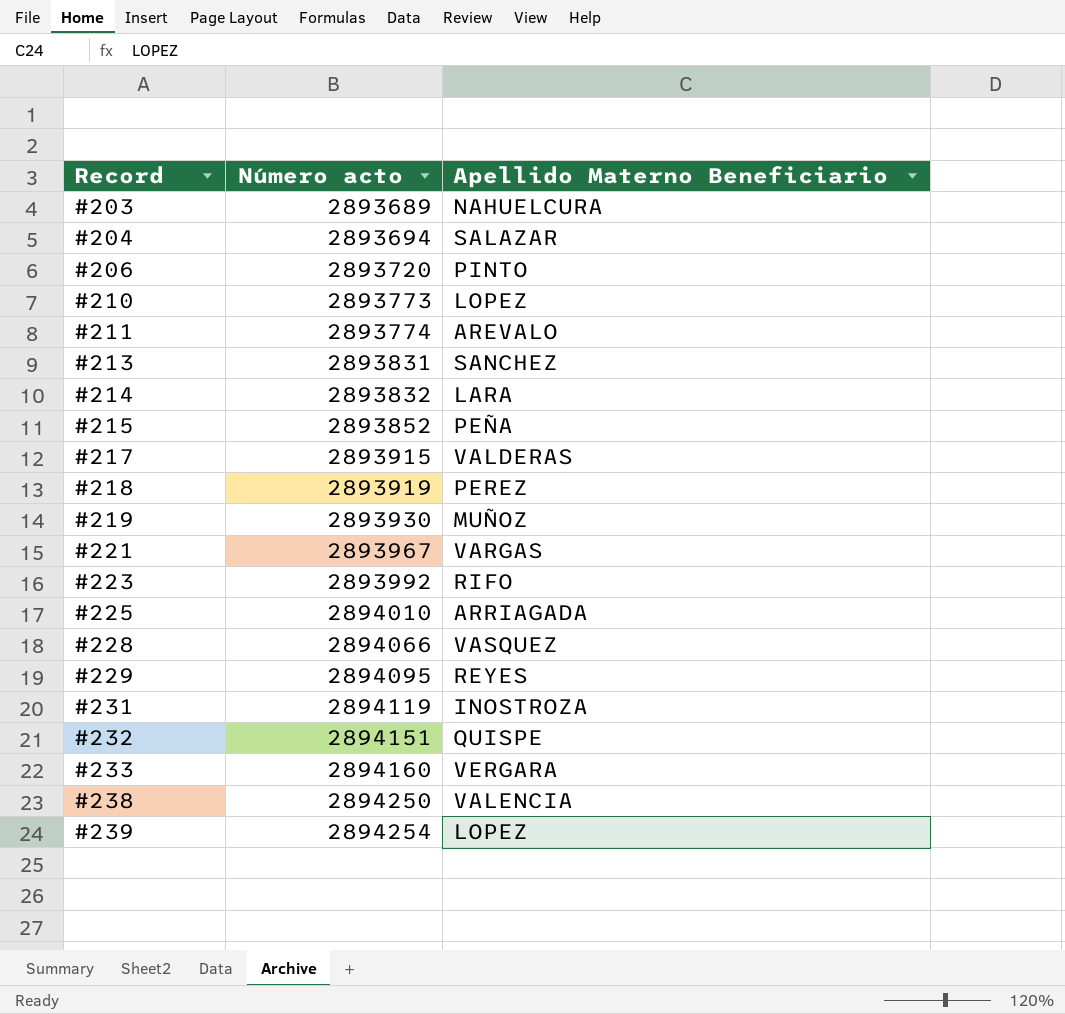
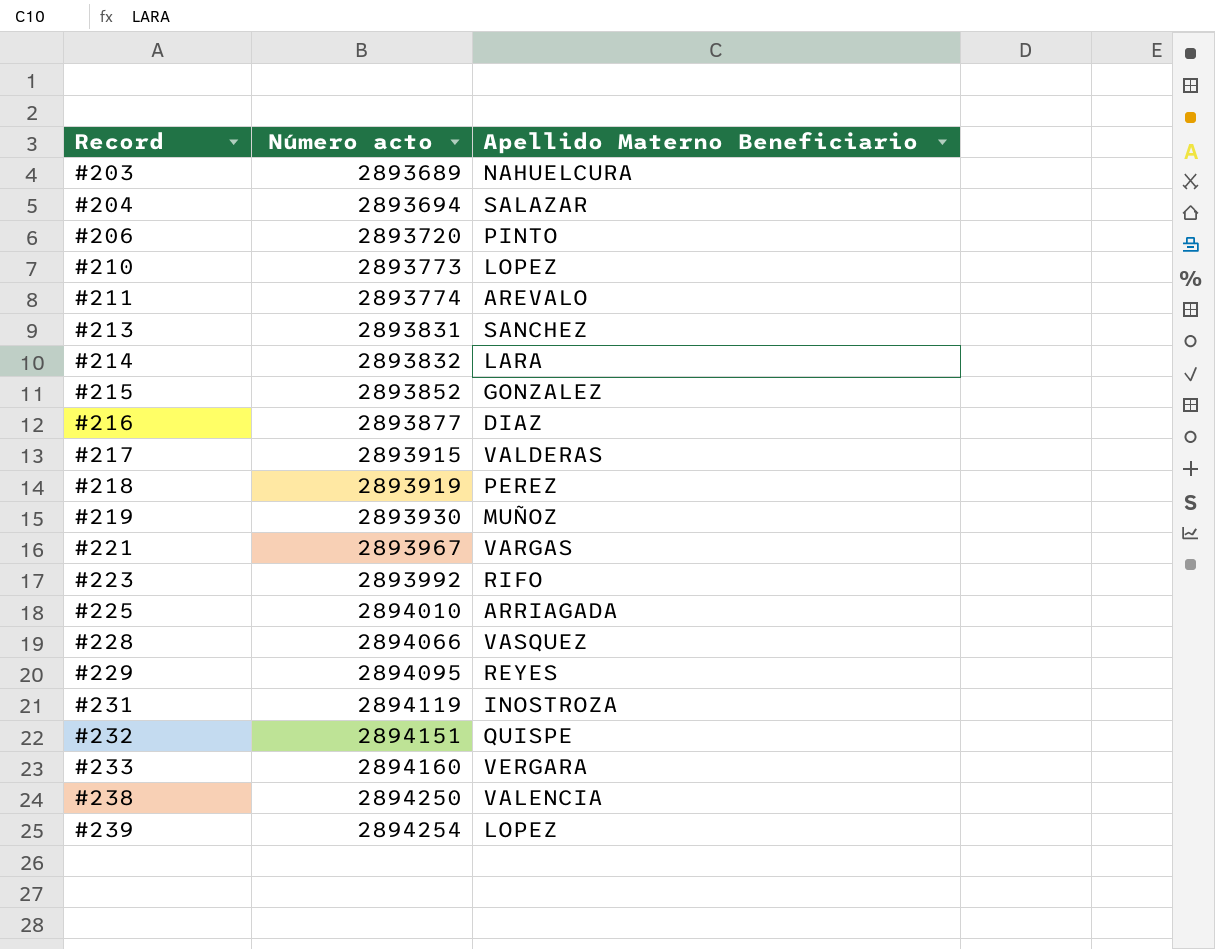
#215 | Apellido Materno Beneficiario: PEÑA -> GONZALEZ
row #216: none -> 2893877 | DIAZ

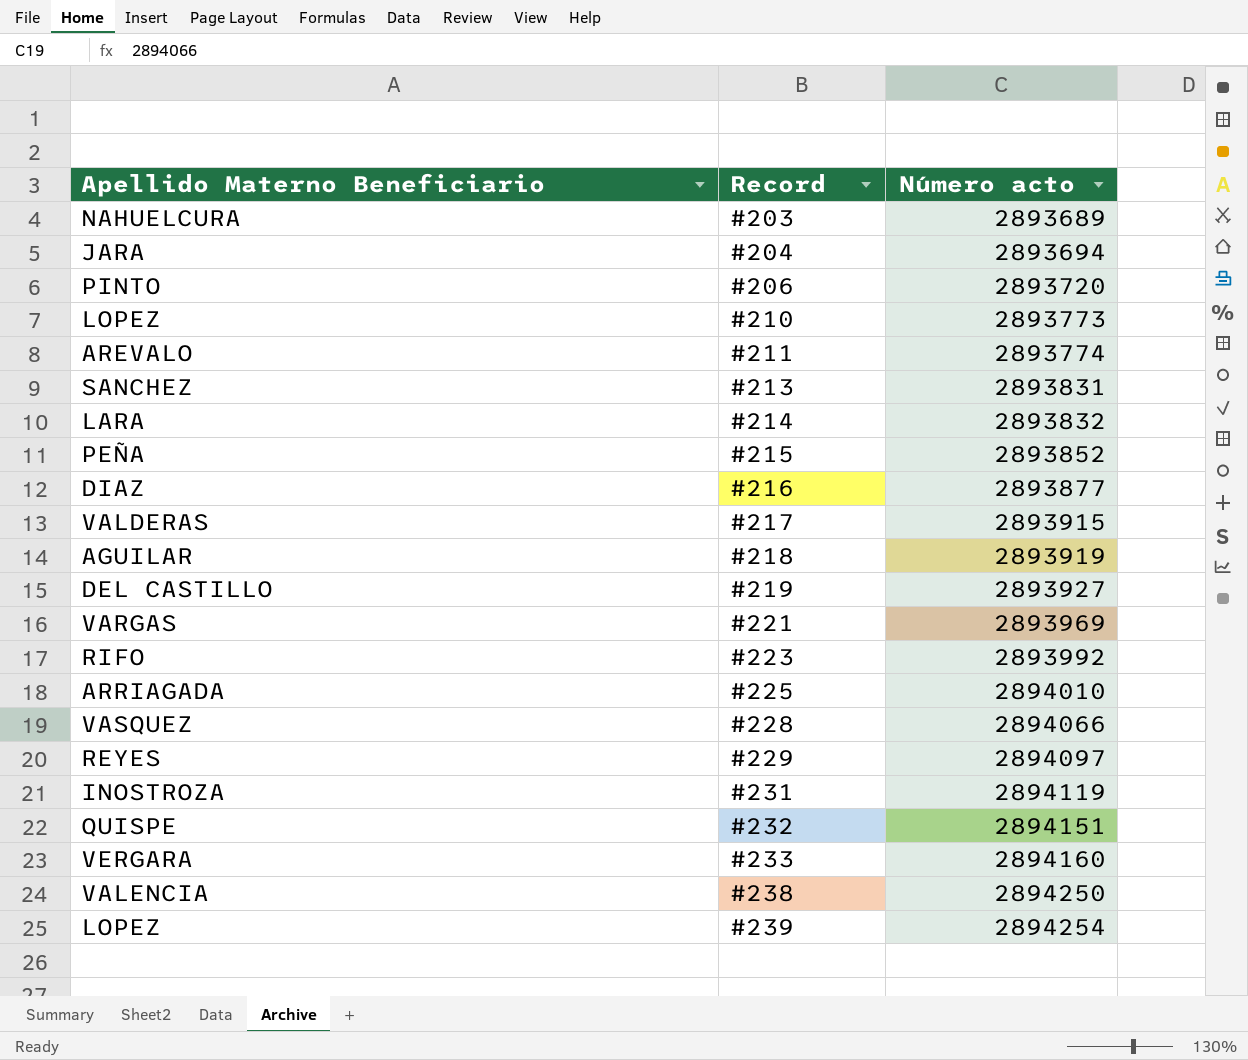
column Apellido Materno Beneficiario | position: 3 -> 1
#204 | Apellido Materno Beneficiario: SALAZAR -> JARA
#215 | Apellido Materno Beneficiario: GONZALEZ -> PEÑA
#218 | Apellido Materno Beneficiario: PEREZ -> AGUILAR
#219 | Apellido Materno Beneficiario: MUÑOZ -> DEL CASTILLO
#219 | Número acto: 2893930 -> 2893927
#221 | Número acto: 2893967 -> 2893969
#229 | Número acto: 2894095 -> 2894097

